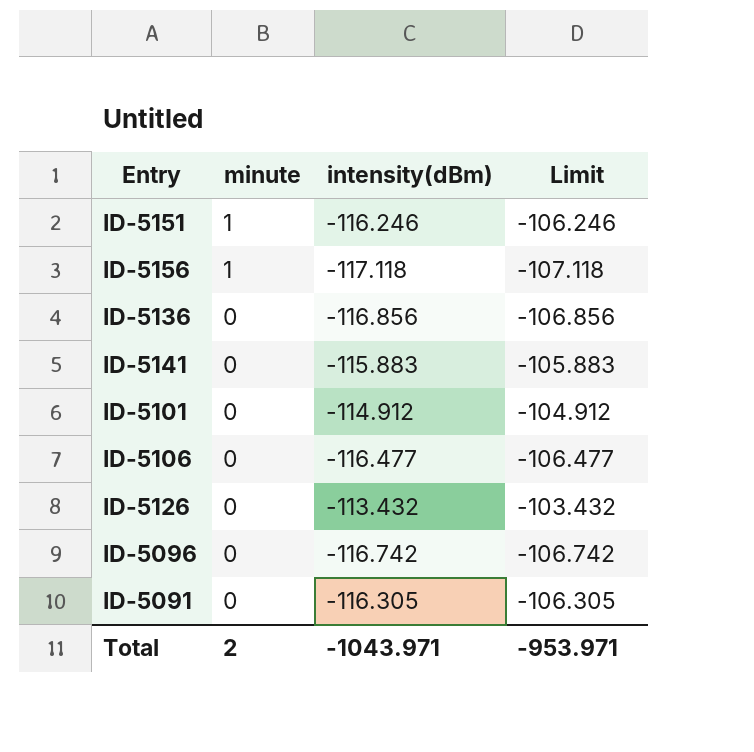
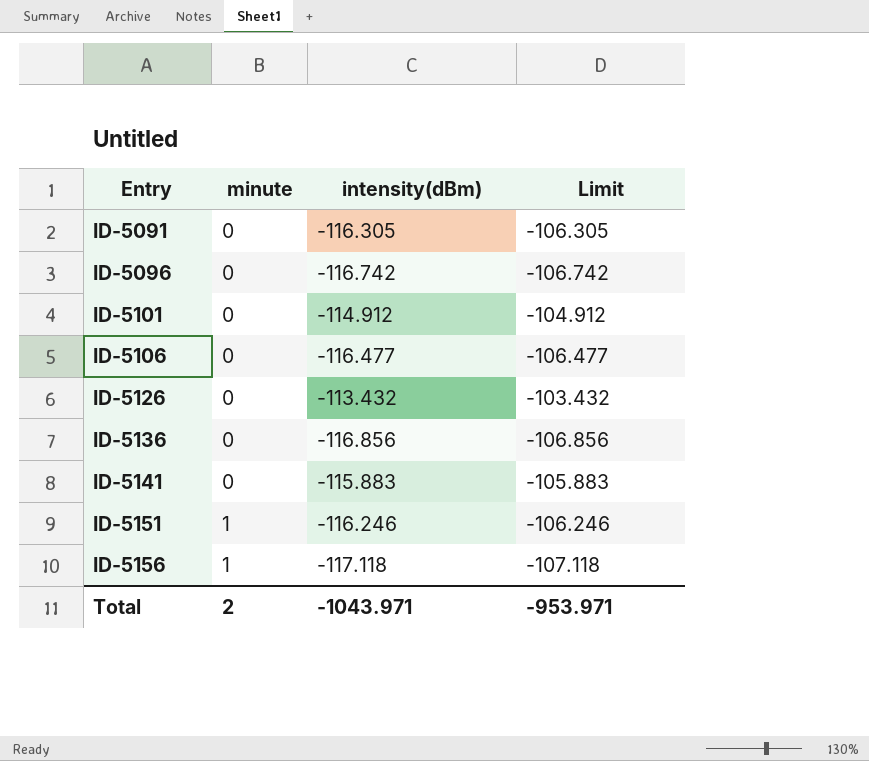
row order: minute descending -> Entry ascending

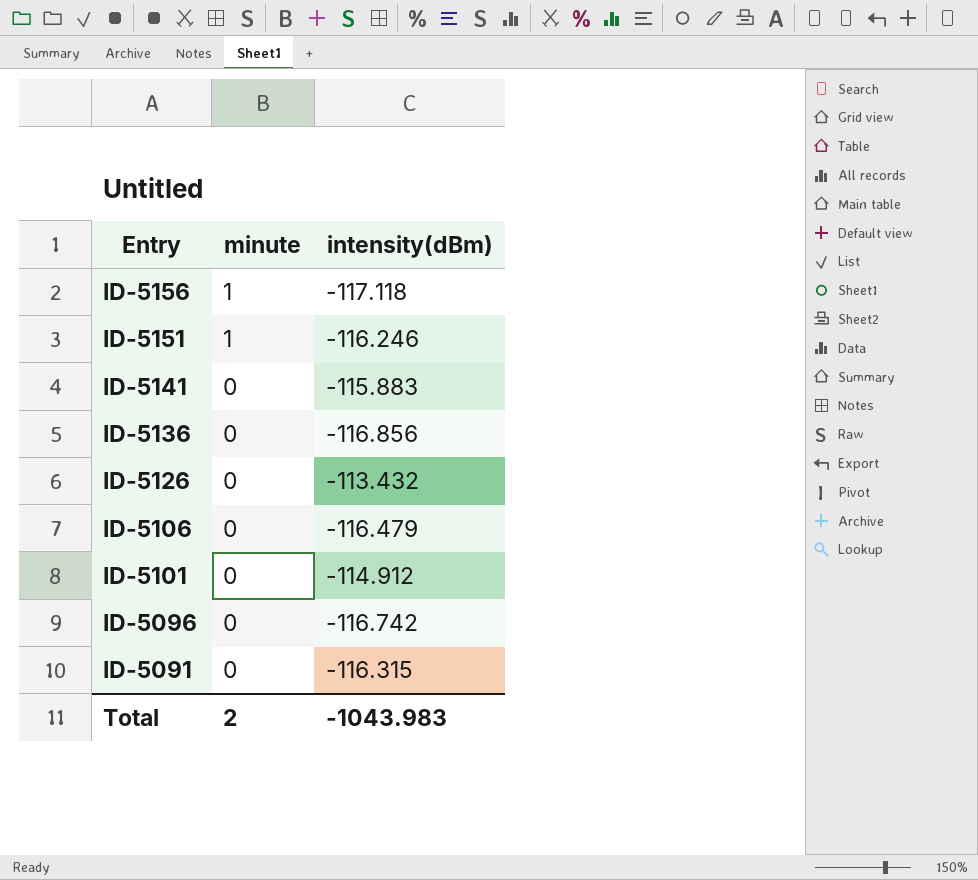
row order: Entry ascending -> Entry descending
column Limit | formula: [intensity(dBm)] + 10 -> none
ID-5106 | intensity(dBm): -116.477 -> -116.479
ID-5091 | intensity(dBm): -116.305 -> -116.315
Total | intensity(dBm): -1043.971 -> -1043.983

